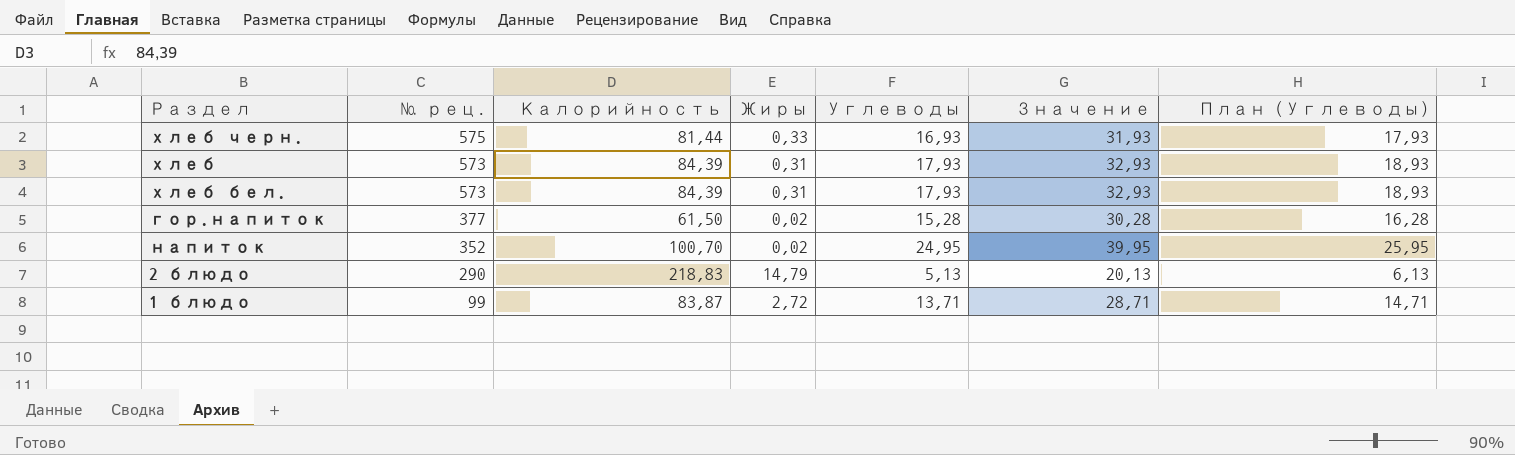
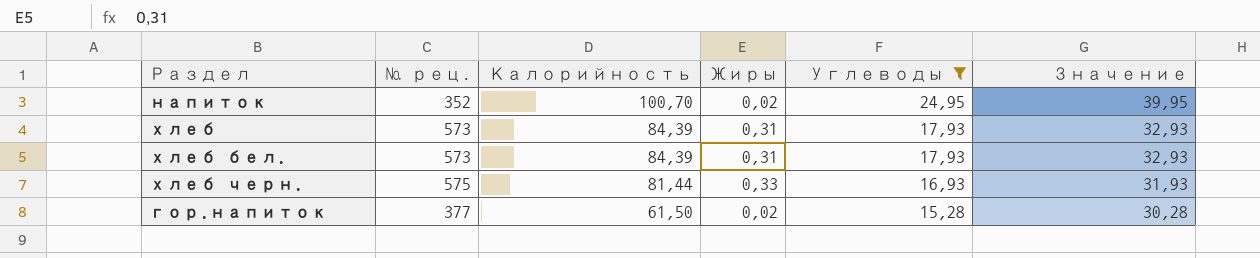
filter: none -> Углеводы >= 15,28
row order: № рец. descending -> Калорийность descending
column План (Углеводы) | formula: [Углеводы] + 1 -> none

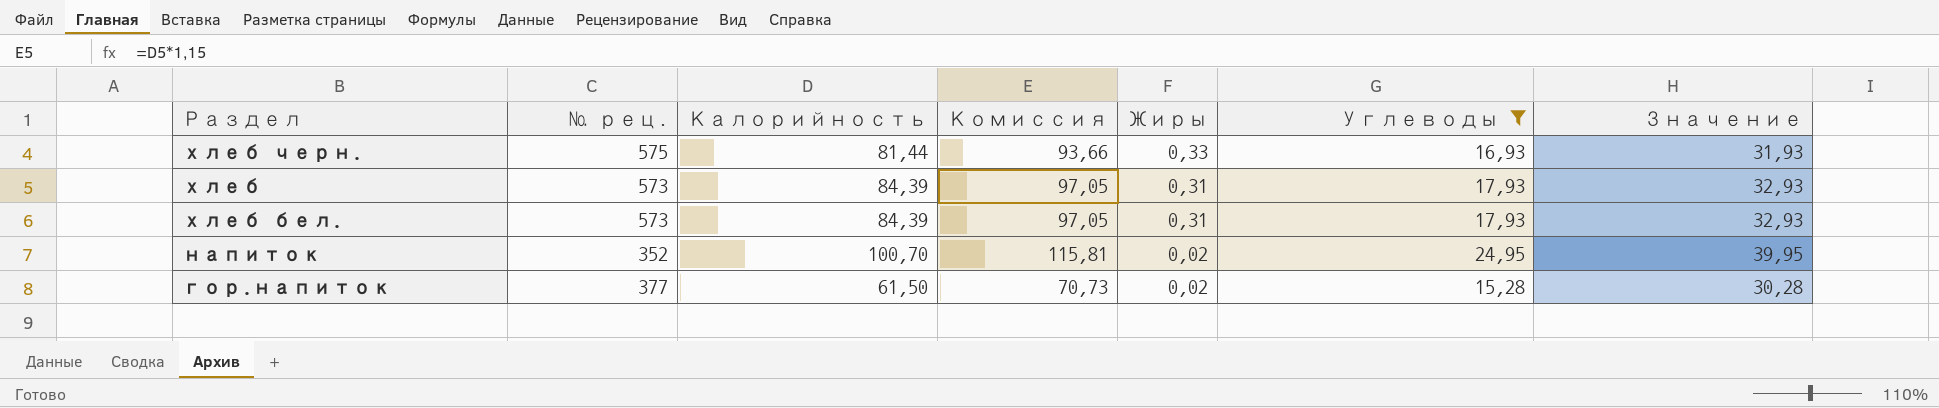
row order: Калорийность descending -> Жиры descending
column Комиссия | formula: none -> [Калорийность] * 1,15

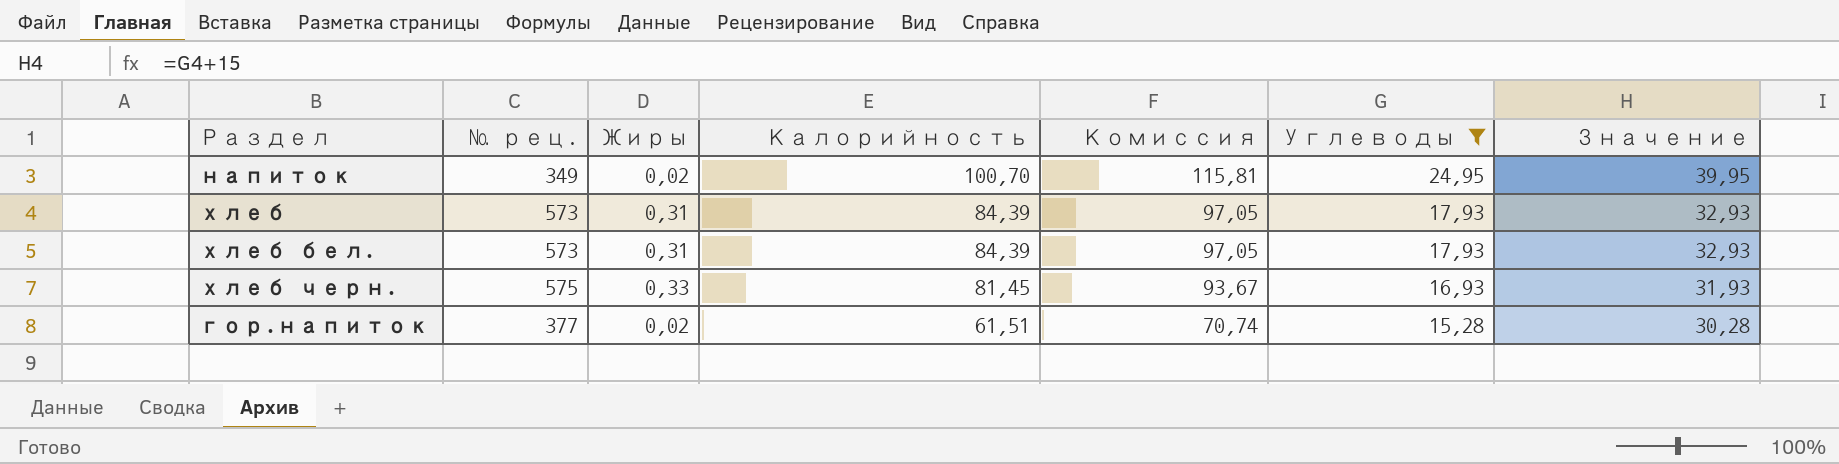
row order: Жиры descending -> Калорийность descending
column Жиры | position: 5 -> 3
напиток | № рец.: 352 -> 349
хлеб черн. | Калорийность: 81,44 -> 81,45
хлеб черн. | Комиссия: 93,66 -> 93,67
гор.напиток | Калорийность: 61,50 -> 61,51
гор.напиток | Комиссия: 70,73 -> 70,74

